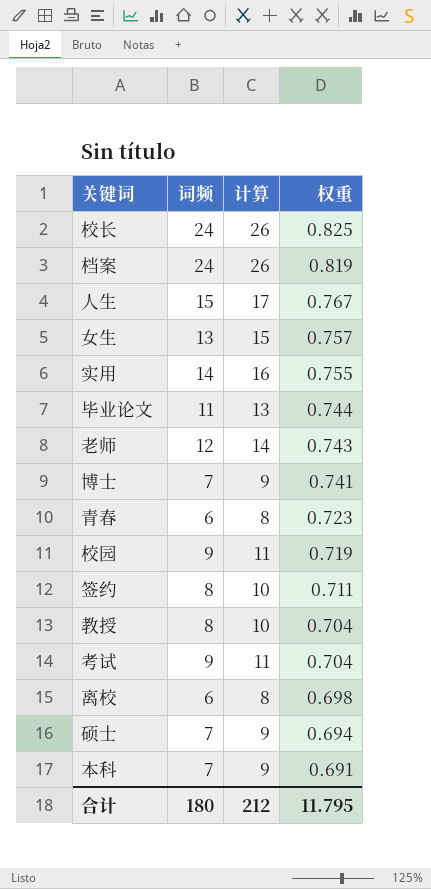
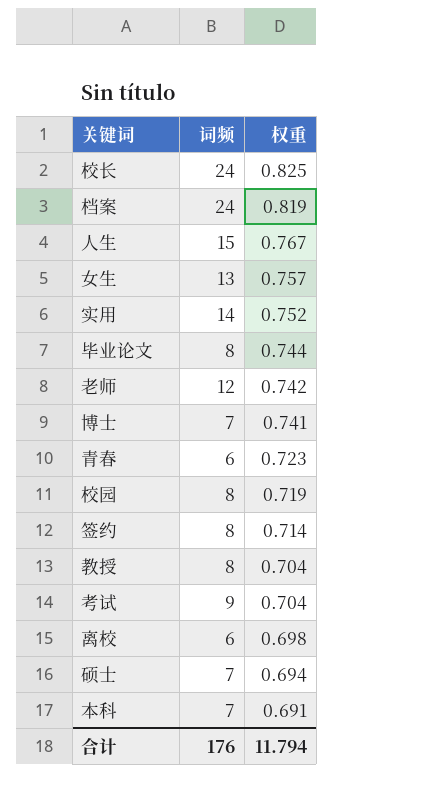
column 计算 | formula: [词频] + 2 -> none
实用 | 权重: 0.755 -> 0.752
毕业论文 | 词频: 11 -> 8
老师 | 权重: 0.743 -> 0.742
校园 | 词频: 9 -> 8
签约 | 权重: 0.711 -> 0.714
合计 | 词频: 180 -> 176
合计 | 权重: 11.795 -> 11.794

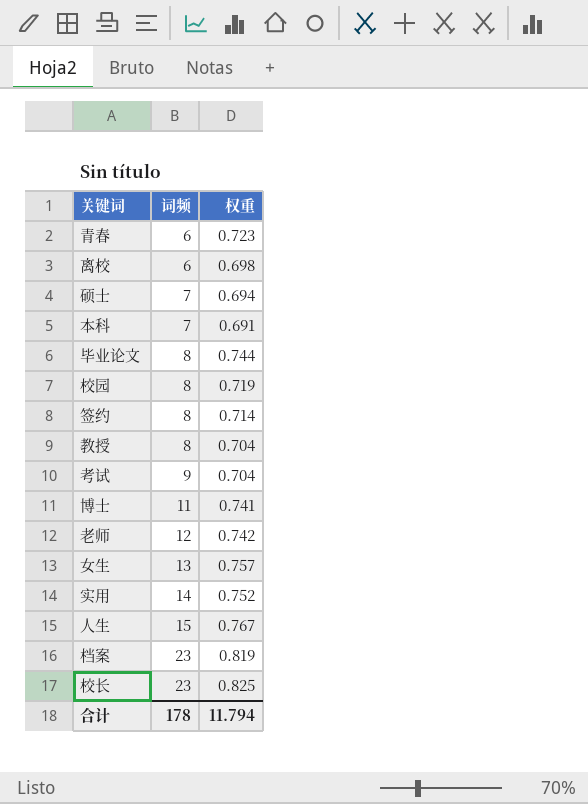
row order: 权重 descending -> 词频 ascending
博士 | 词频: 7 -> 11
档案 | 词频: 24 -> 23
校长 | 词频: 24 -> 23
合计 | 词频: 176 -> 178

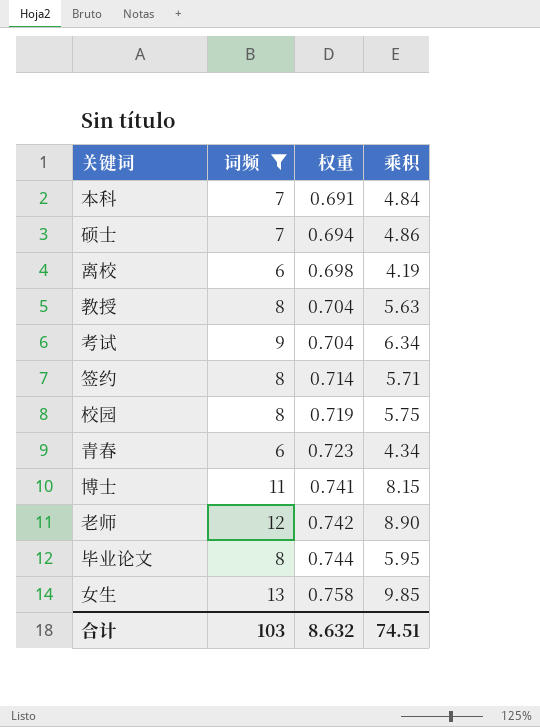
filter: none -> 词频 <= 13
row order: 词频 ascending -> 权重 ascending
column 乘积 | formula: none -> [词频] * [权重]
女生 | 权重: 0.757 -> 0.758
合计 | 词频: 178 -> 103
合计 | 权重: 11.794 -> 8.632

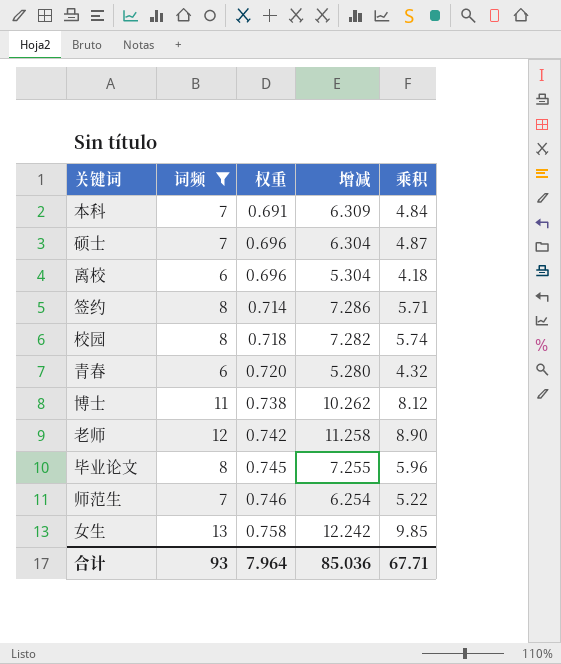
column 增减 | formula: none -> [词频] - [权重]
row 教授: 8 | 0.704 | 5.63 -> none
row 考试: 9 | 0.704 | 6.34 -> none
硕士 | 权重: 0.694 -> 0.696
硕士 | 乘积: 4.86 -> 4.87
离校 | 权重: 0.698 -> 0.696
离校 | 乘积: 4.19 -> 4.18
校园 | 权重: 0.719 -> 0.718
校园 | 乘积: 5.75 -> 5.74
青春 | 权重: 0.723 -> 0.720
青春 | 乘积: 4.34 -> 4.32
博士 | 权重: 0.741 -> 0.738
博士 | 乘积: 8.15 -> 8.12
毕业论文 | 权重: 0.744 -> 0.745
毕业论文 | 乘积: 5.95 -> 5.96
row 师范生: none -> 7 | 0.746 | 6.254 | 5.22
合计 | 词频: 103 -> 93
合计 | 权重: 8.632 -> 7.964
合计 | 乘积: 74.51 -> 67.71

